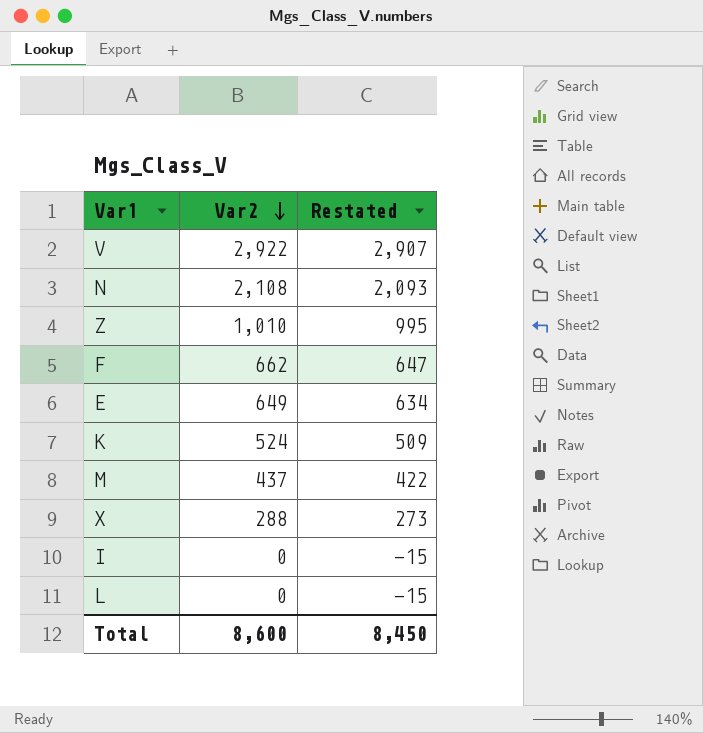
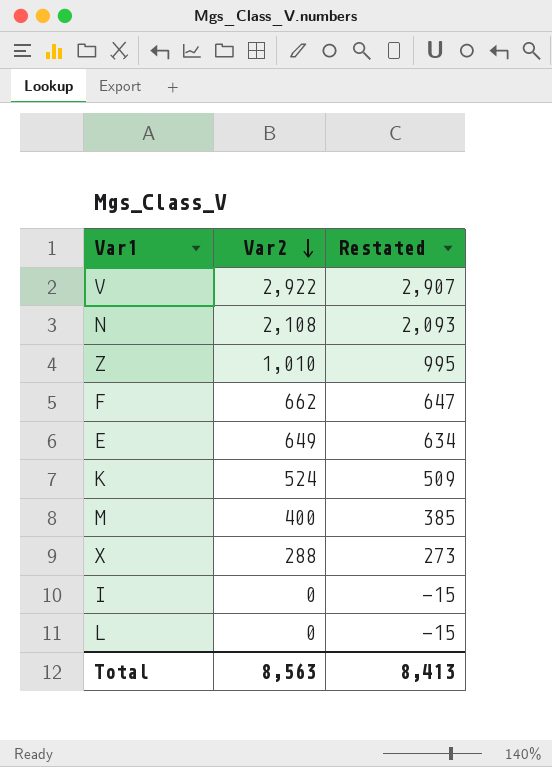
M | Var2: 437 -> 400
M | Restated: 422 -> 385
Total | Var2: 8,600 -> 8,563
Total | Restated: 8,450 -> 8,413

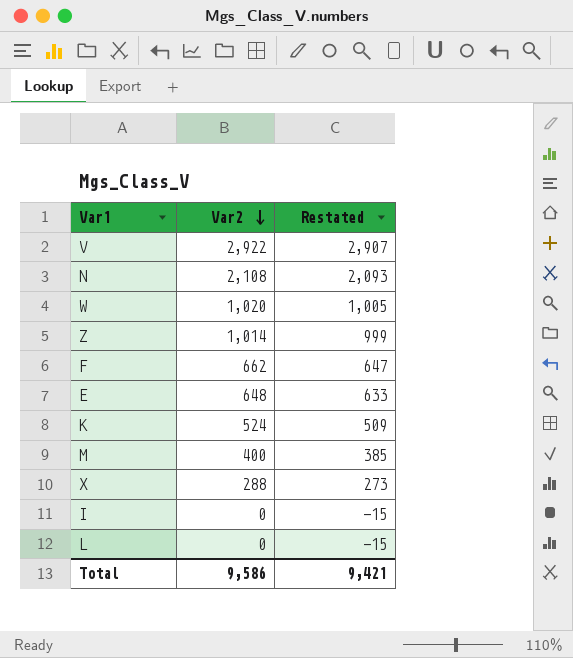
row W: none -> 1,020 | 1,005
Z | Var2: 1,010 -> 1,014
Z | Restated: 995 -> 999
E | Var2: 649 -> 648
E | Restated: 634 -> 633
Total | Var2: 8,563 -> 9,586
Total | Restated: 8,413 -> 9,421

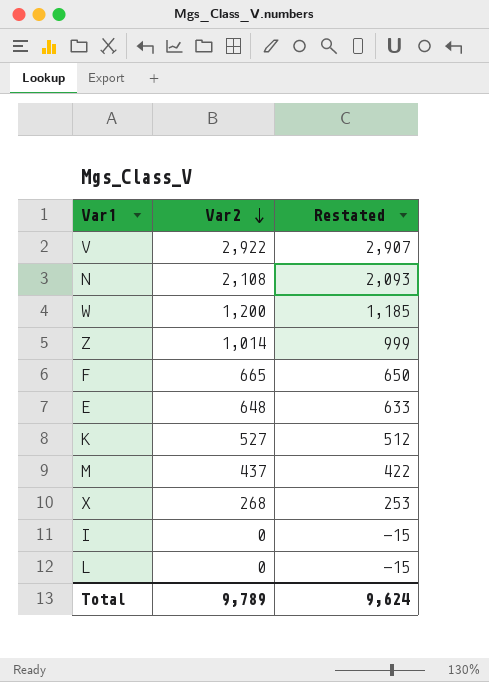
W | Var2: 1,020 -> 1,200
W | Restated: 1,005 -> 1,185
F | Var2: 662 -> 665
F | Restated: 647 -> 650
K | Var2: 524 -> 527
K | Restated: 509 -> 512
M | Var2: 400 -> 437
M | Restated: 385 -> 422
X | Var2: 288 -> 268
X | Restated: 273 -> 253
Total | Var2: 9,586 -> 9,789
Total | Restated: 9,421 -> 9,624

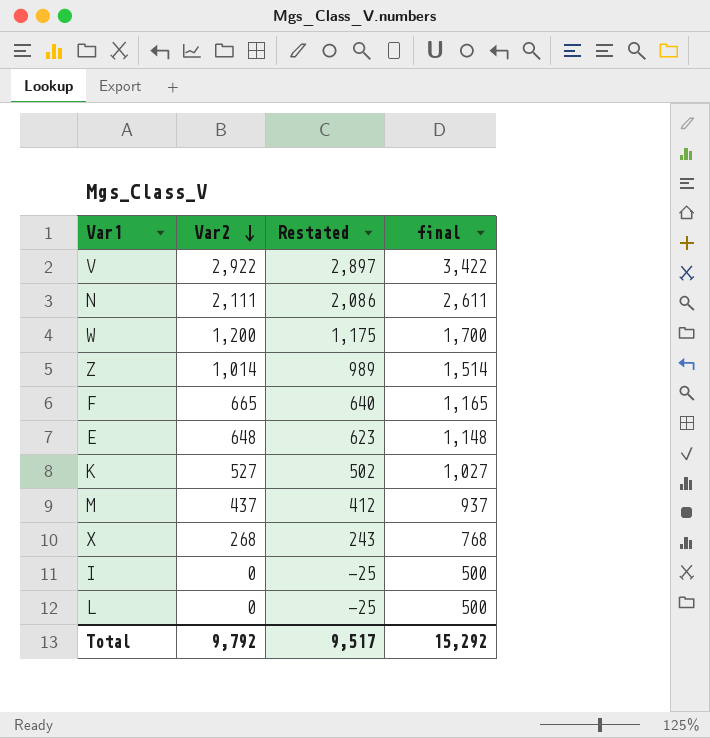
column Restated | formula: [Var2] - 15 -> [Var2] - 25
column final | formula: none -> [Var2] + 500
N | Var2: 2,108 -> 2,111
Total | Var2: 9,789 -> 9,792
Total | Restated: 9,624 -> 9,517

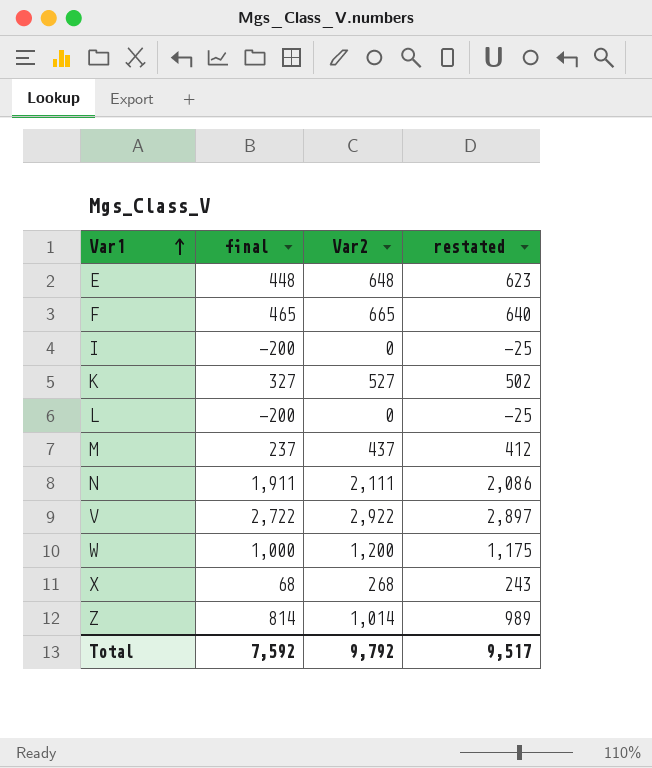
row order: Var2 descending -> Var1 ascending
column final | formula: [Var2] + 500 -> [Var2] - 200
column final | position: 4 -> 2
column name: Restated -> restated
Total | final: 15,292 -> 7,592

